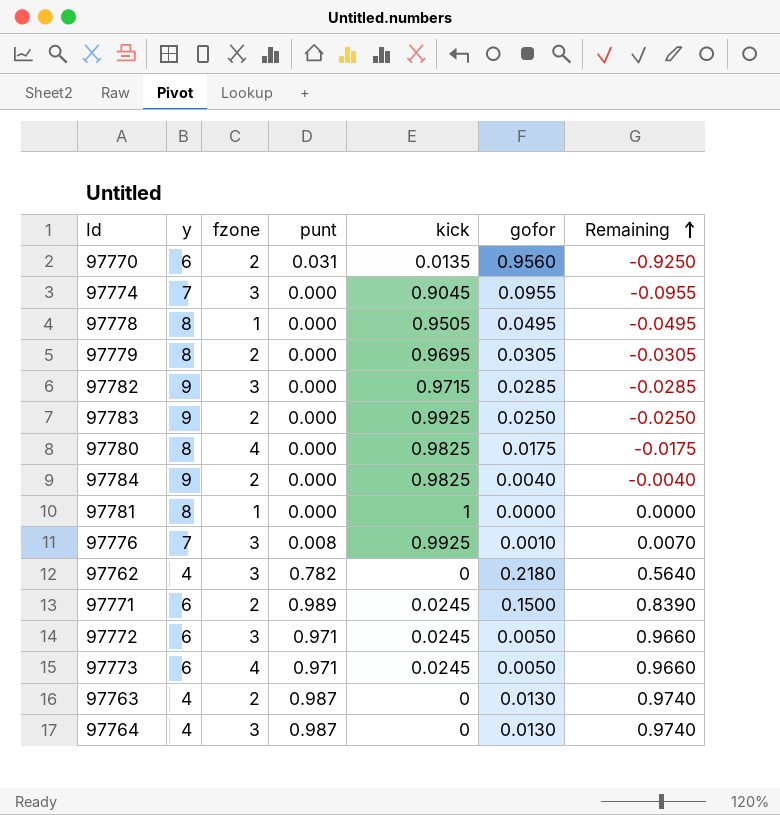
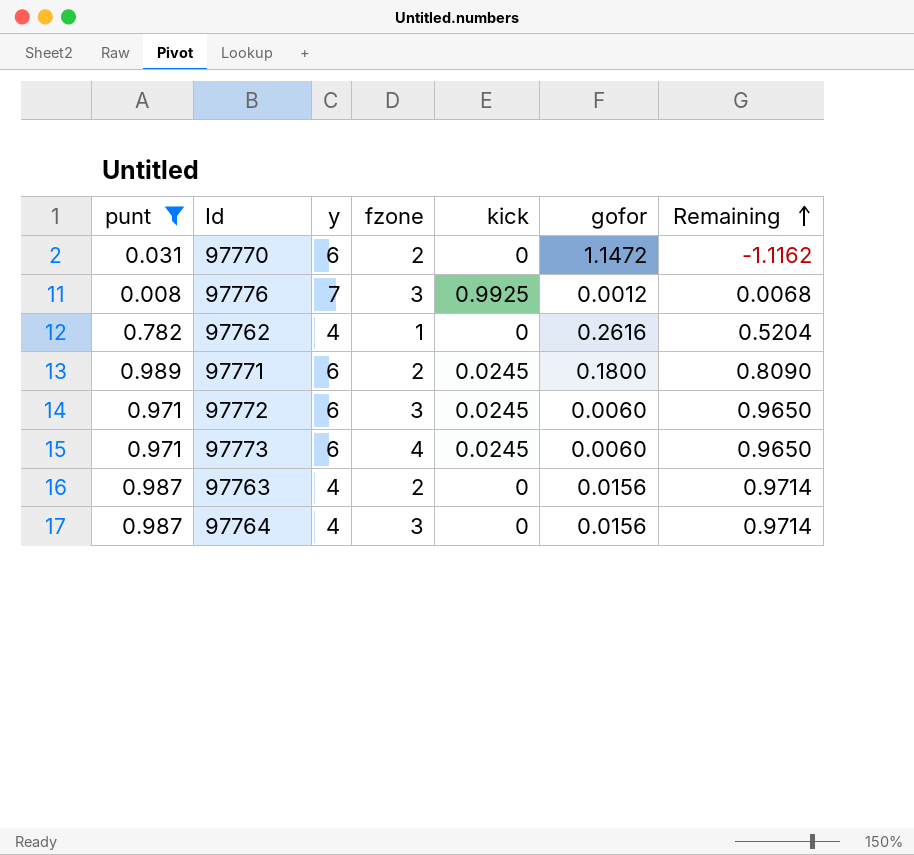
filter: none -> punt != 0.000
column punt | position: 4 -> 1
97770 | kick: 0.0135 -> 0
97770 | gofor: 0.9560 -> 1.1472
97770 | Remaining: -0.9250 -> -1.1162
97776 | gofor: 0.0010 -> 0.0012
97776 | Remaining: 0.0070 -> 0.0068
97762 | fzone: 3 -> 1
97762 | gofor: 0.2180 -> 0.2616
97762 | Remaining: 0.5640 -> 0.5204
97771 | gofor: 0.1500 -> 0.1800
97771 | Remaining: 0.8390 -> 0.8090
97772 | gofor: 0.0050 -> 0.0060
97772 | Remaining: 0.9660 -> 0.9650
97773 | gofor: 0.0050 -> 0.0060
97773 | Remaining: 0.9660 -> 0.9650
97763 | gofor: 0.0130 -> 0.0156
97763 | Remaining: 0.9740 -> 0.9714
97764 | gofor: 0.0130 -> 0.0156
97764 | Remaining: 0.9740 -> 0.9714

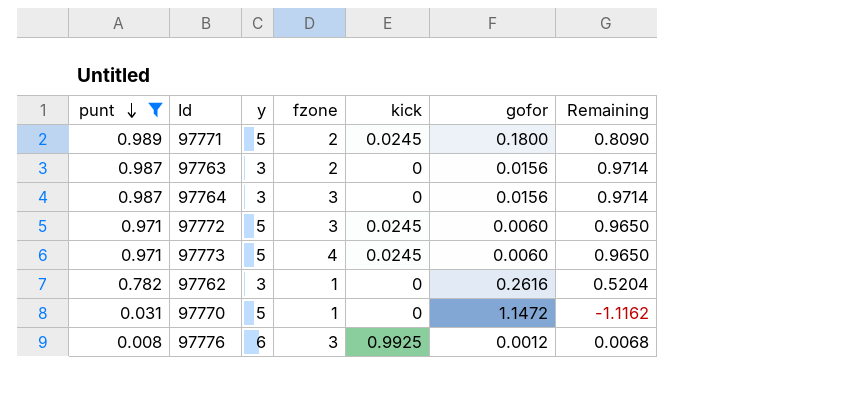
row order: Remaining ascending -> punt descending
97771 | y: 6 -> 5
97763 | y: 4 -> 3
97764 | y: 4 -> 3
97772 | y: 6 -> 5
97773 | y: 6 -> 5
97762 | y: 4 -> 3
97770 | y: 6 -> 5
97770 | fzone: 2 -> 1
97776 | y: 7 -> 6

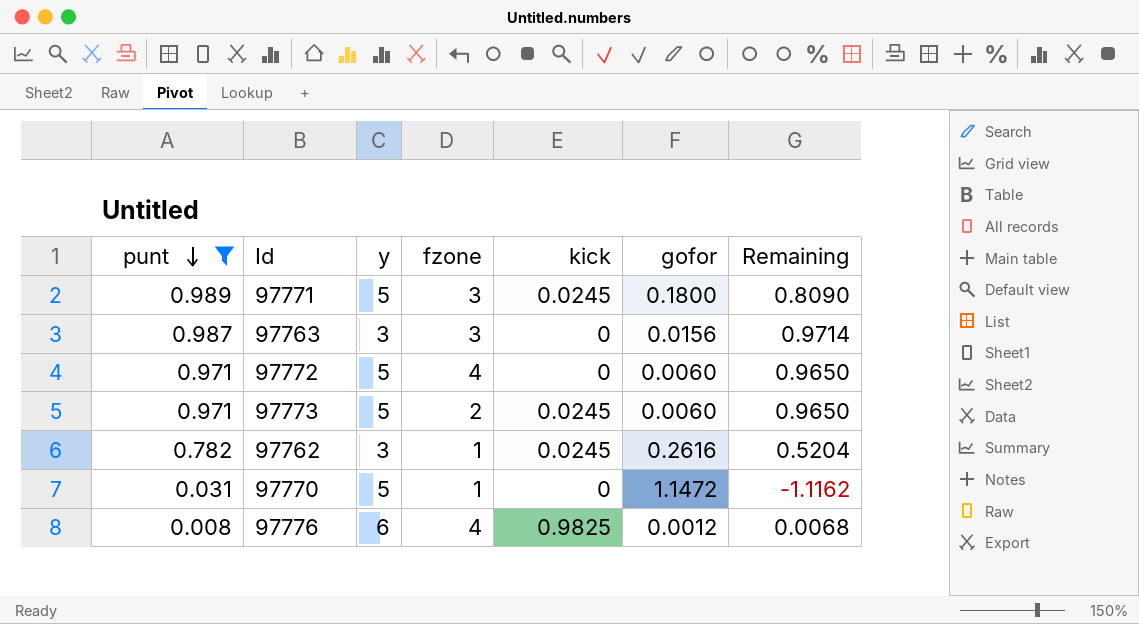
row 97764: 0.987 | 3 | 3 | 0 | 0.0156 | 0.9714 -> none
97771 | fzone: 2 -> 3
97763 | fzone: 2 -> 3
97772 | fzone: 3 -> 4
97772 | kick: 0.0245 -> 0
97773 | fzone: 4 -> 2
97762 | kick: 0 -> 0.0245
97776 | fzone: 3 -> 4
97776 | kick: 0.9925 -> 0.9825

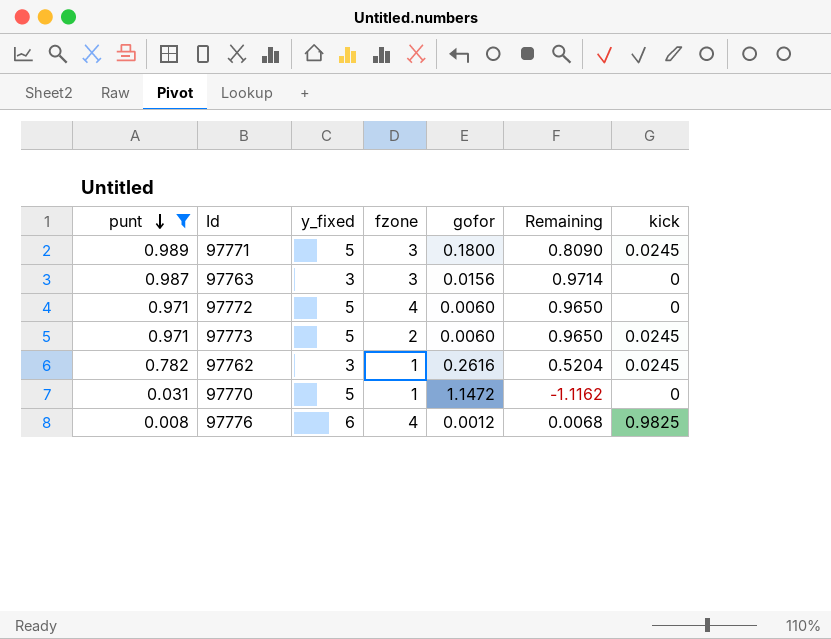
column name: y -> y_fixed
column kick | position: 5 -> 7

